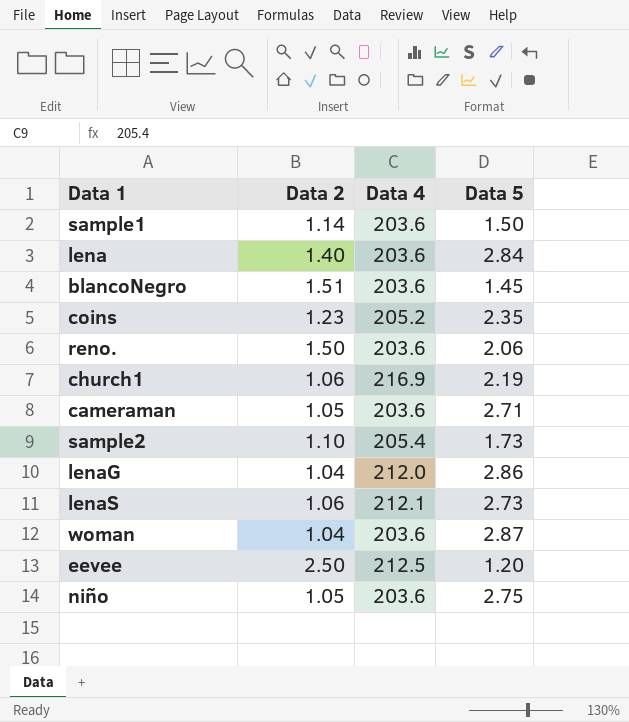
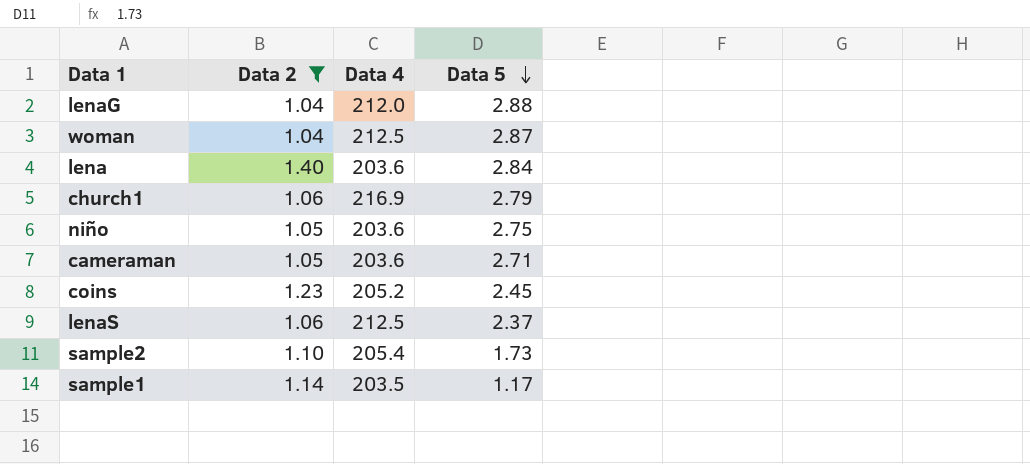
filter: none -> Data 2 <= 1.40
row order: none -> Data 5 descending
lenaG | Data 5: 2.86 -> 2.88
woman | Data 4: 203.6 -> 212.5
church1 | Data 5: 2.19 -> 2.79
coins | Data 5: 2.35 -> 2.45
lenaS | Data 4: 212.1 -> 212.5
lenaS | Data 5: 2.73 -> 2.37
sample1 | Data 4: 203.6 -> 203.5
sample1 | Data 5: 1.50 -> 1.17

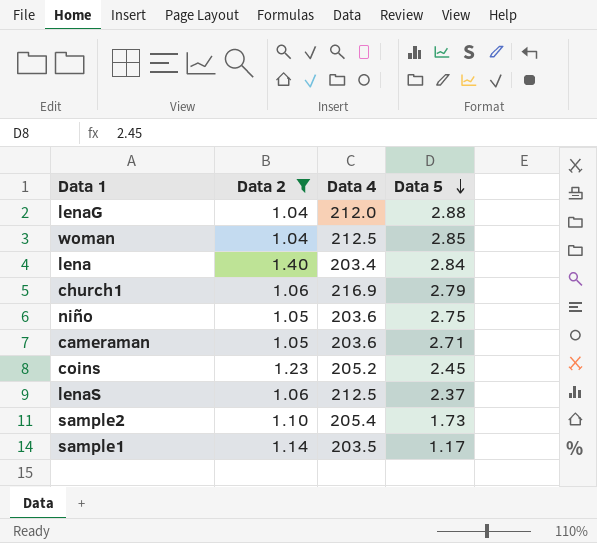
woman | Data 5: 2.87 -> 2.85
lena | Data 4: 203.6 -> 203.4

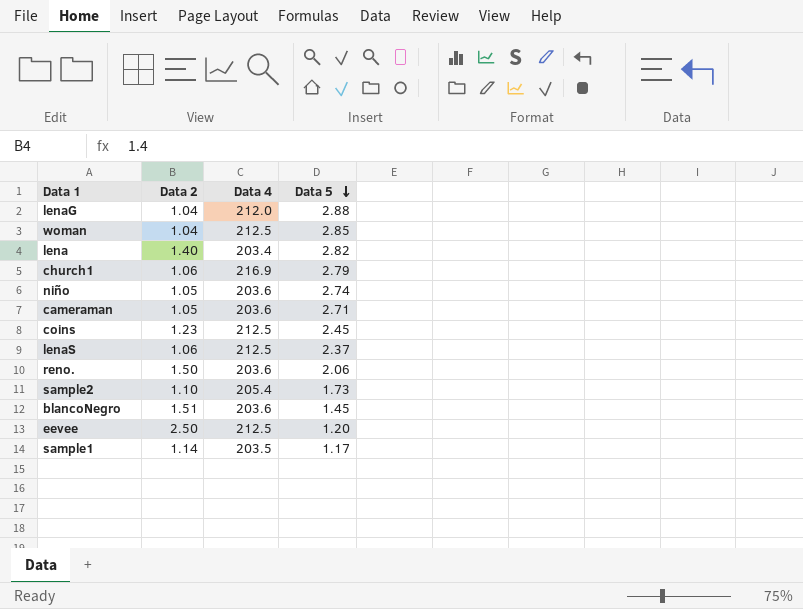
filter: Data 2 <= 1.40 -> none
lena | Data 5: 2.84 -> 2.82
niño | Data 5: 2.75 -> 2.74
coins | Data 4: 205.2 -> 212.5

